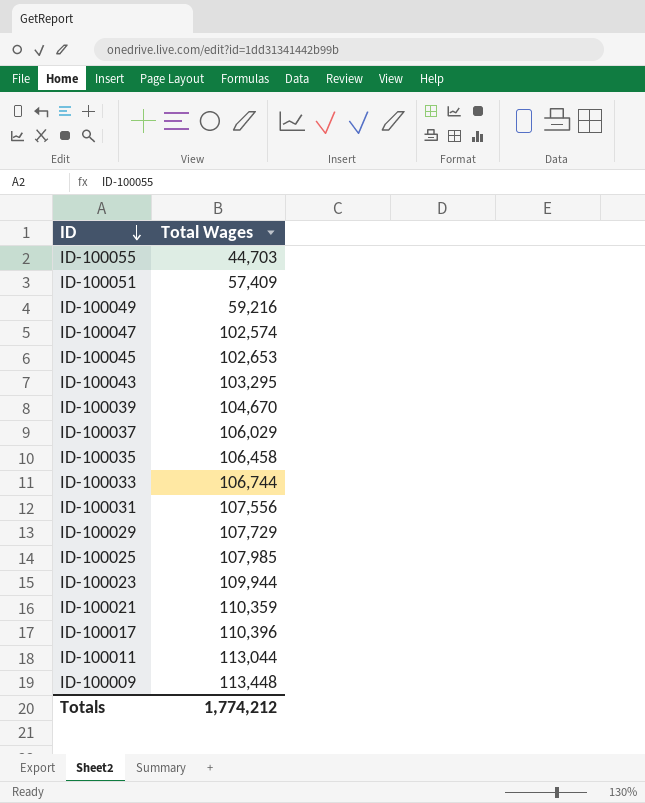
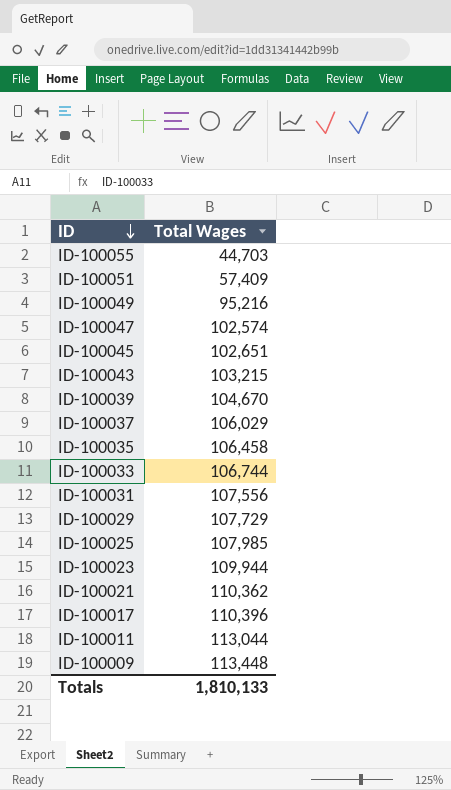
ID-100049 | Total Wages: 59,216 -> 95,216
ID-100045 | Total Wages: 102,653 -> 102,651
ID-100043 | Total Wages: 103,295 -> 103,215
ID-100021 | Total Wages: 110,359 -> 110,362
Totals | Total Wages: 1,774,212 -> 1,810,133

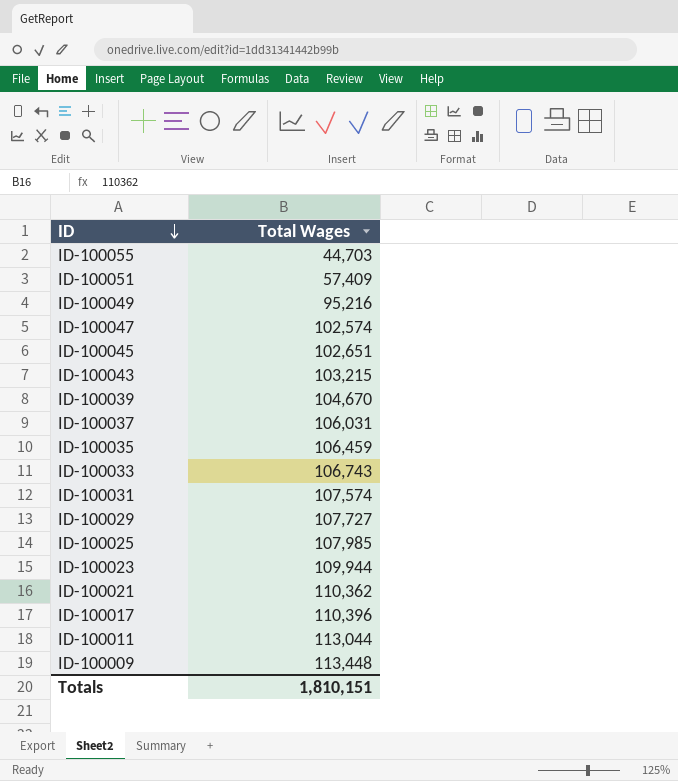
ID-100037 | Total Wages: 106,029 -> 106,031
ID-100035 | Total Wages: 106,458 -> 106,459
ID-100033 | Total Wages: 106,744 -> 106,743
ID-100031 | Total Wages: 107,556 -> 107,574
ID-100029 | Total Wages: 107,729 -> 107,727
Totals | Total Wages: 1,810,133 -> 1,810,151

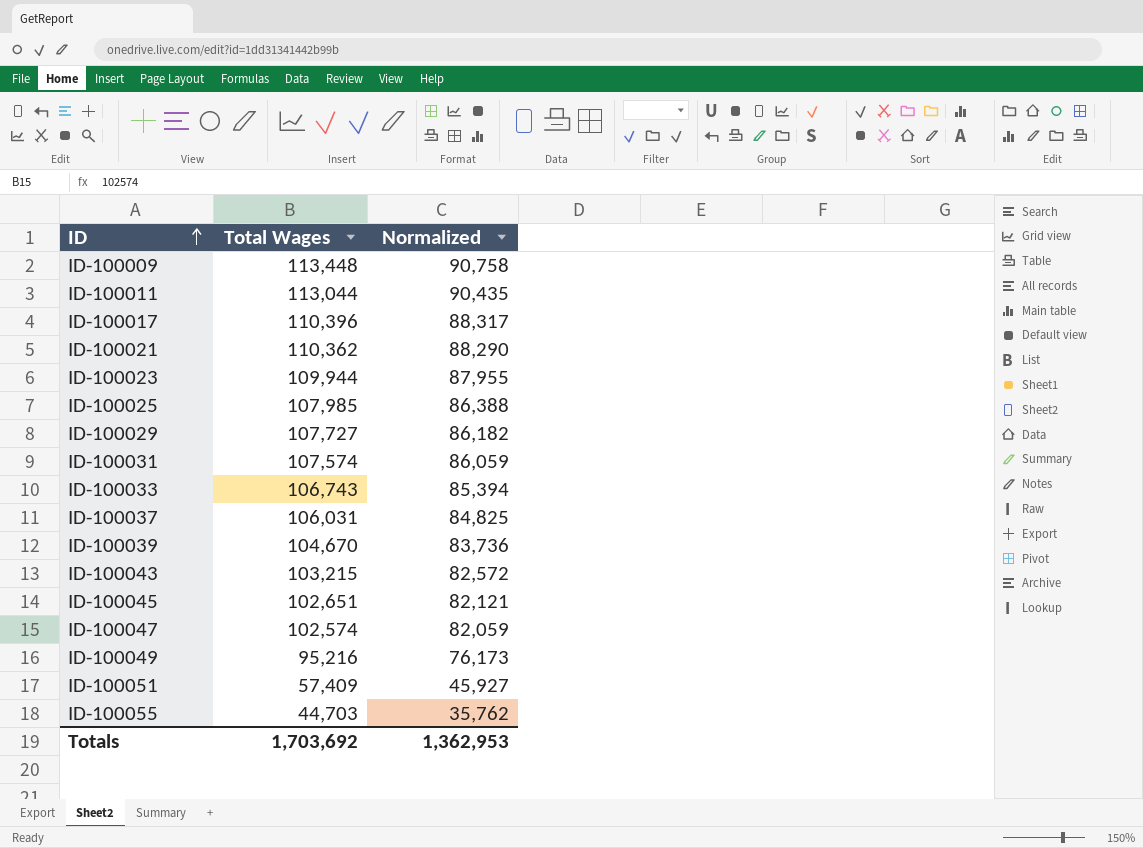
row order: ID descending -> ID ascending
column Normalized | formula: none -> [Total Wages] * 0.8
row ID-100035: 106,459 -> none
Totals | Total Wages: 1,810,151 -> 1,703,692

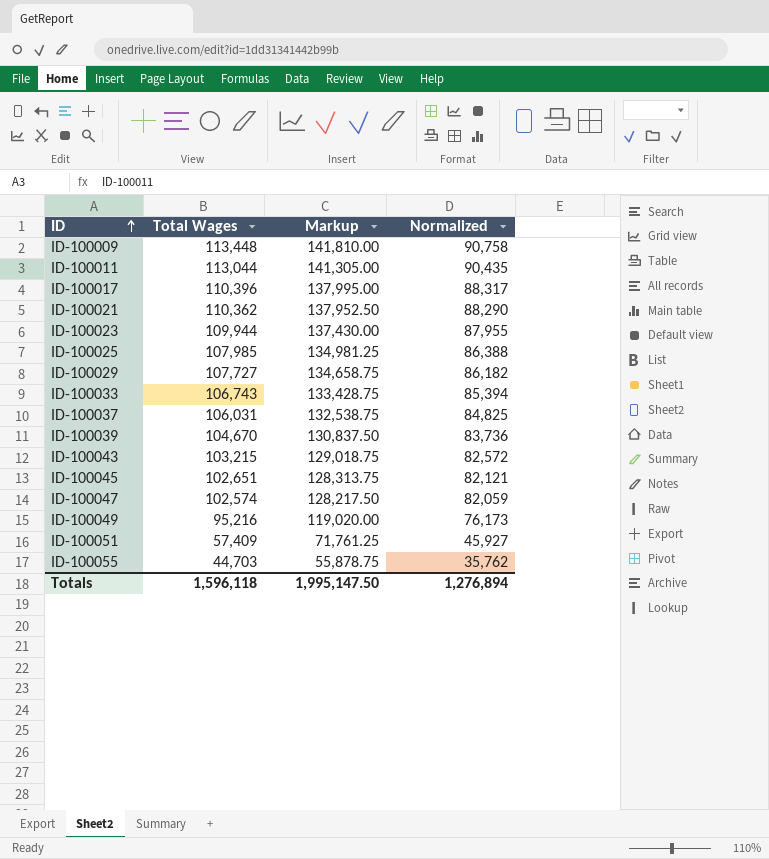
column Markup | formula: none -> [Total Wages] * 1.25
row ID-100031: 107,574 | 86,059 -> none
Totals | Total Wages: 1,703,692 -> 1,596,118
Totals | Normalized: 1,362,953 -> 1,276,894

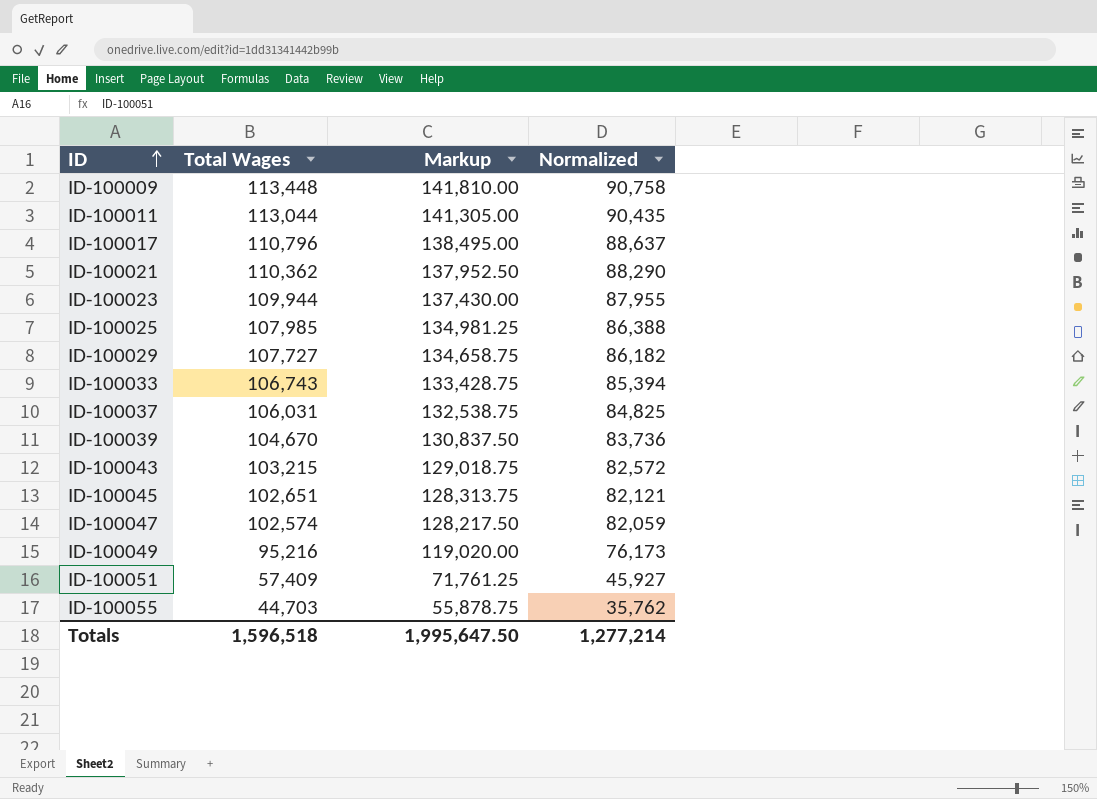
ID-100017 | Total Wages: 110,396 -> 110,796
ID-100017 | Markup: 137,995.00 -> 138,495.00
ID-100017 | Normalized: 88,317 -> 88,637
Totals | Total Wages: 1,596,118 -> 1,596,518
Totals | Markup: 1,995,147.50 -> 1,995,647.50
Totals | Normalized: 1,276,894 -> 1,277,214

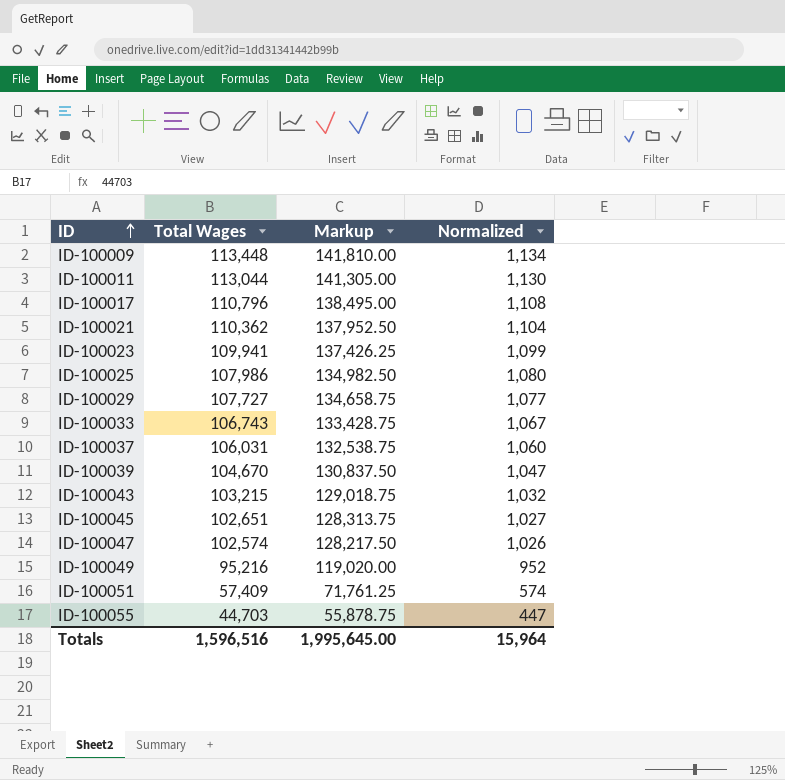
column Normalized | formula: [Total Wages] * 0.8 -> [Total Wages] * 0.01
ID-100023 | Total Wages: 109,944 -> 109,941
ID-100023 | Markup: 137,430.00 -> 137,426.25
ID-100025 | Total Wages: 107,985 -> 107,986
ID-100025 | Markup: 134,981.25 -> 134,982.50
Totals | Total Wages: 1,596,518 -> 1,596,516
Totals | Markup: 1,995,647.50 -> 1,995,645.00
Totals | Normalized: 1,277,214 -> 15,964

